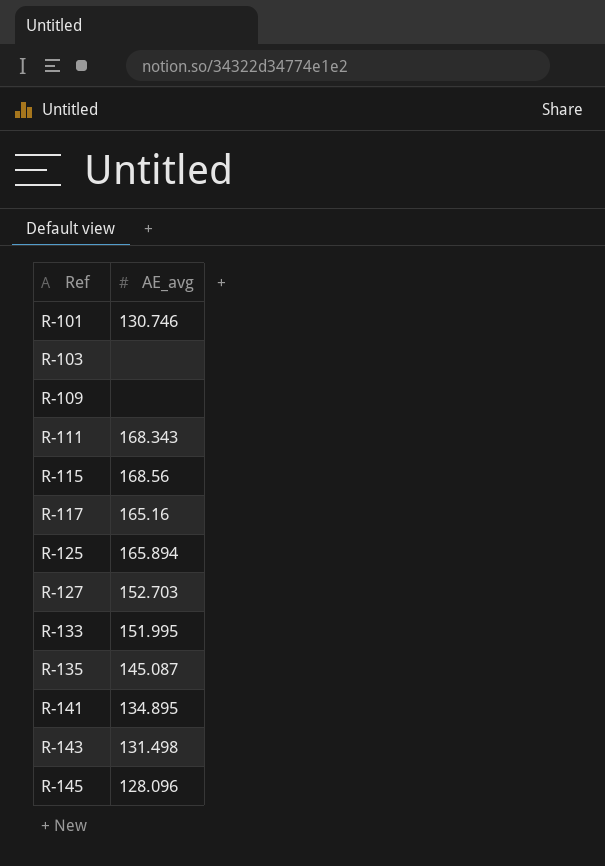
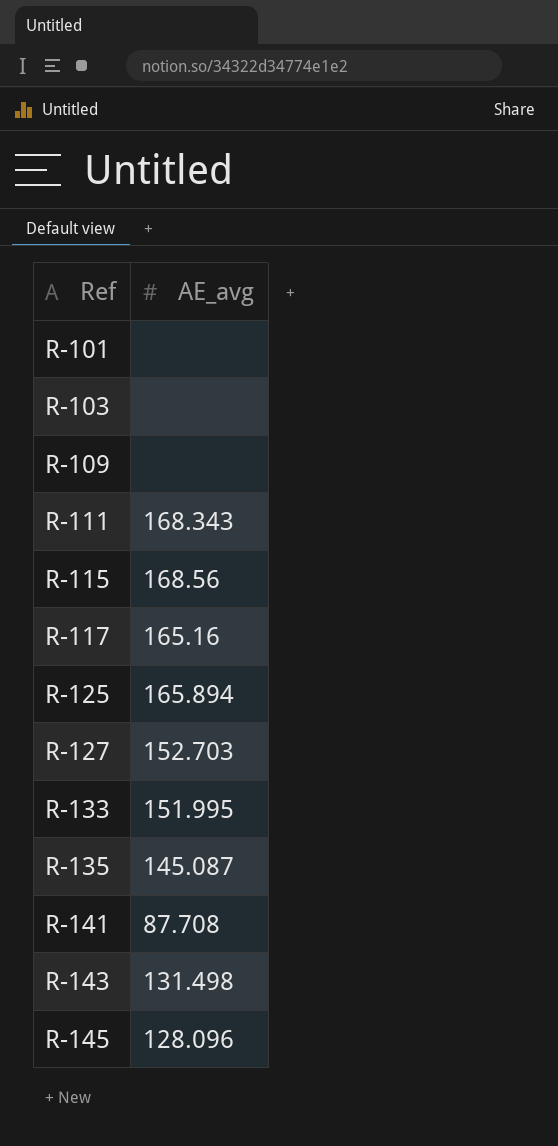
R-101 | AE_avg: 130.746 -> none
R-141 | AE_avg: 134.895 -> 87.708

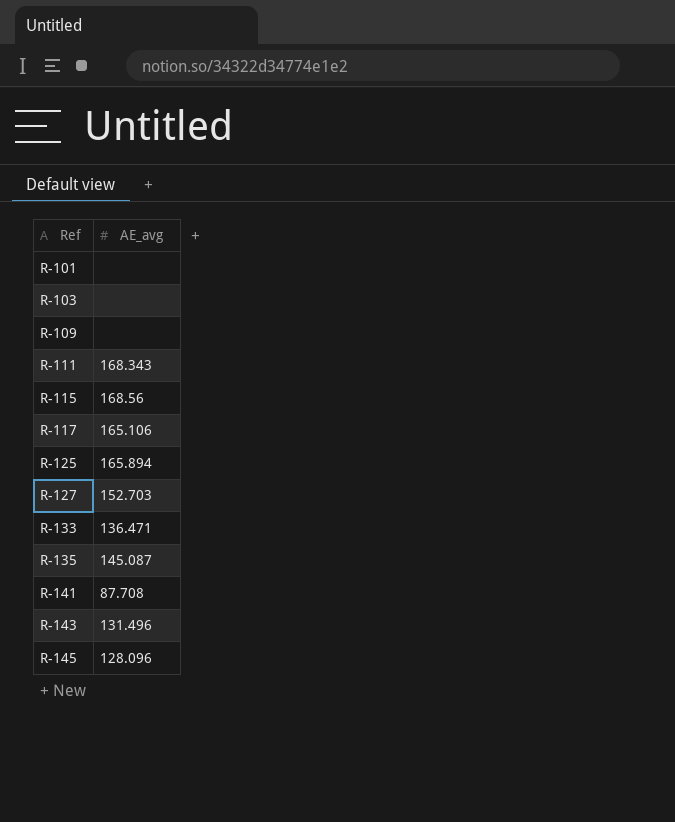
R-117 | AE_avg: 165.16 -> 165.106
R-133 | AE_avg: 151.995 -> 136.471
R-143 | AE_avg: 131.498 -> 131.496

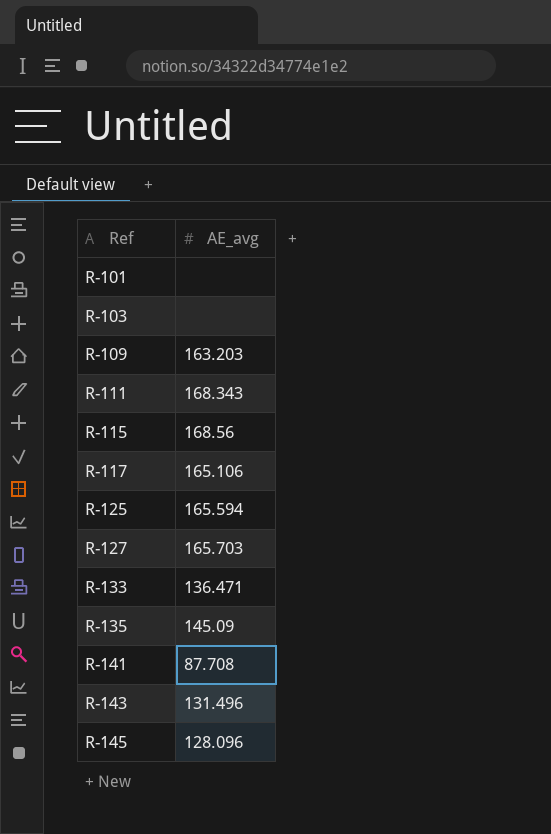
R-109 | AE_avg: none -> 163.203
R-125 | AE_avg: 165.894 -> 165.594
R-127 | AE_avg: 152.703 -> 165.703
R-135 | AE_avg: 145.087 -> 145.09

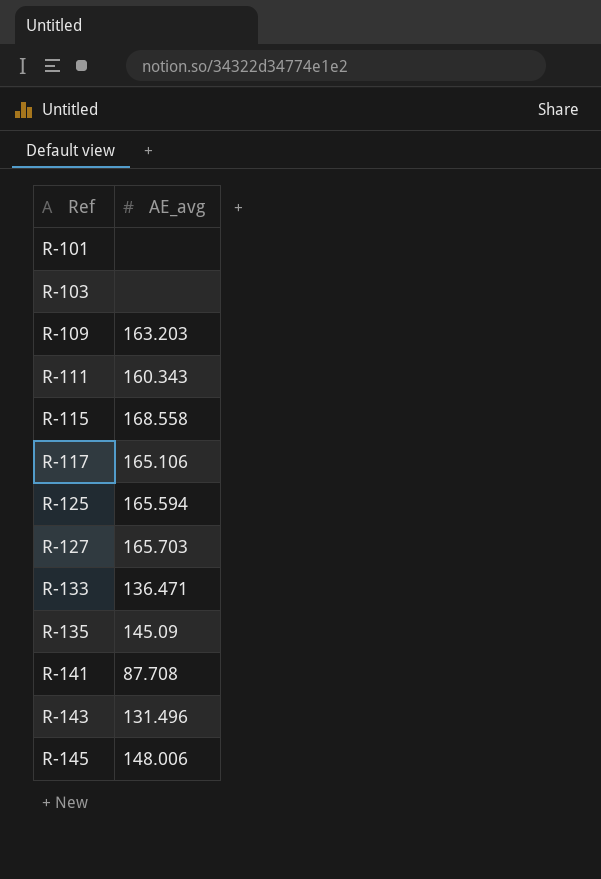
R-111 | AE_avg: 168.343 -> 160.343
R-115 | AE_avg: 168.56 -> 168.558
R-145 | AE_avg: 128.096 -> 148.006

